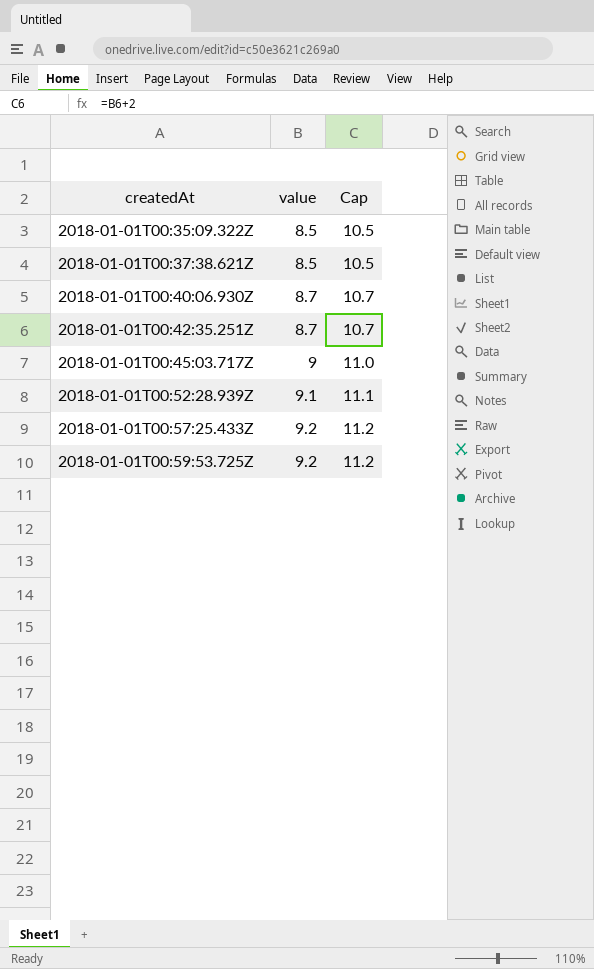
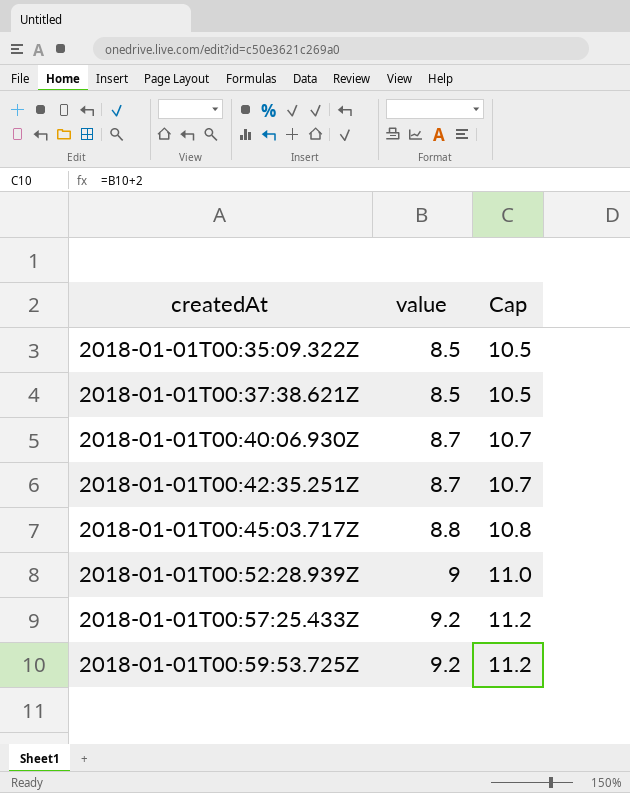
2018-01-01T00:45:03.717Z | value: 9 -> 8.8
2018-01-01T00:45:03.717Z | Cap: 11.0 -> 10.8
2018-01-01T00:52:28.939Z | value: 9.1 -> 9
2018-01-01T00:52:28.939Z | Cap: 11.1 -> 11.0

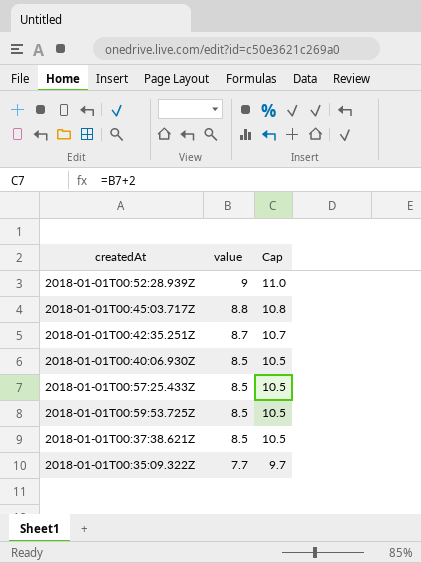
row order: createdAt ascending -> value descending
2018-01-01T00:40:06.930Z | value: 8.7 -> 8.5
2018-01-01T00:40:06.930Z | Cap: 10.7 -> 10.5
2018-01-01T00:57:25.433Z | value: 9.2 -> 8.5
2018-01-01T00:57:25.433Z | Cap: 11.2 -> 10.5
2018-01-01T00:59:53.725Z | value: 9.2 -> 8.5
2018-01-01T00:59:53.725Z | Cap: 11.2 -> 10.5
2018-01-01T00:35:09.322Z | value: 8.5 -> 7.7
2018-01-01T00:35:09.322Z | Cap: 10.5 -> 9.7

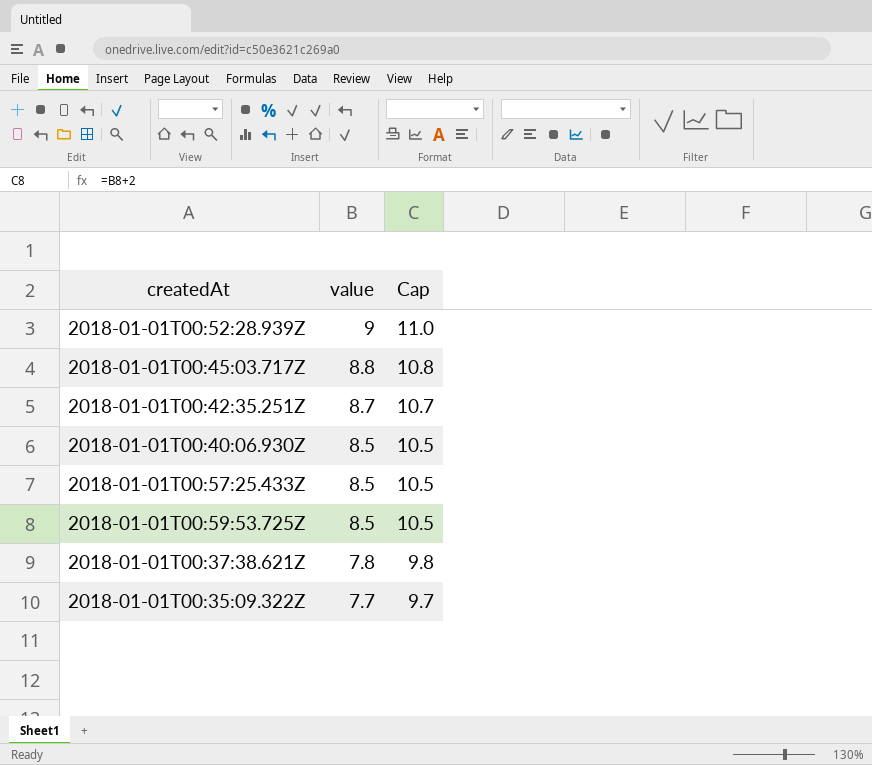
2018-01-01T00:37:38.621Z | value: 8.5 -> 7.8
2018-01-01T00:37:38.621Z | Cap: 10.5 -> 9.8

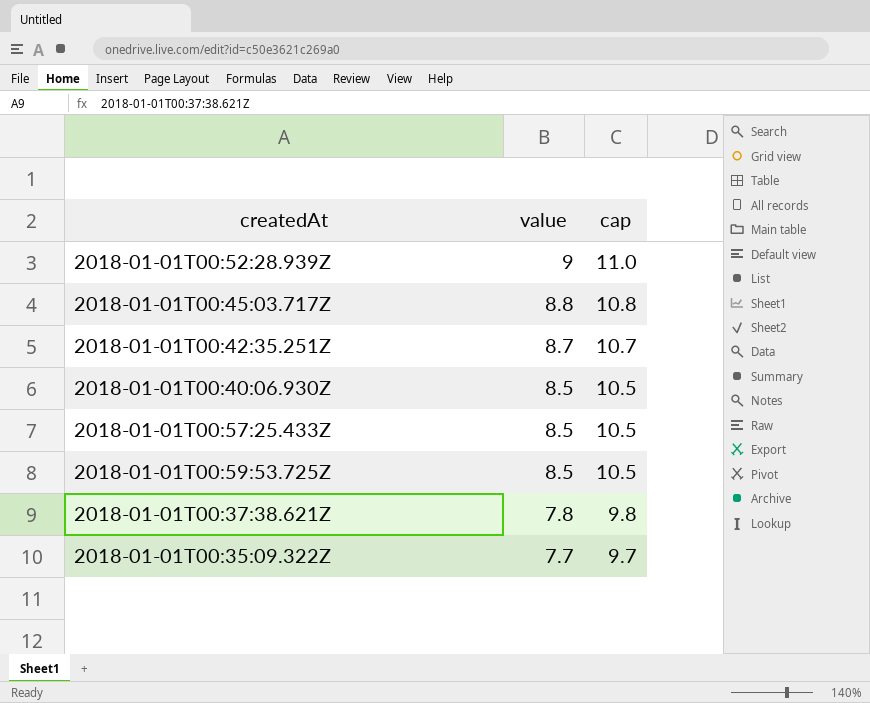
column name: Cap -> cap

